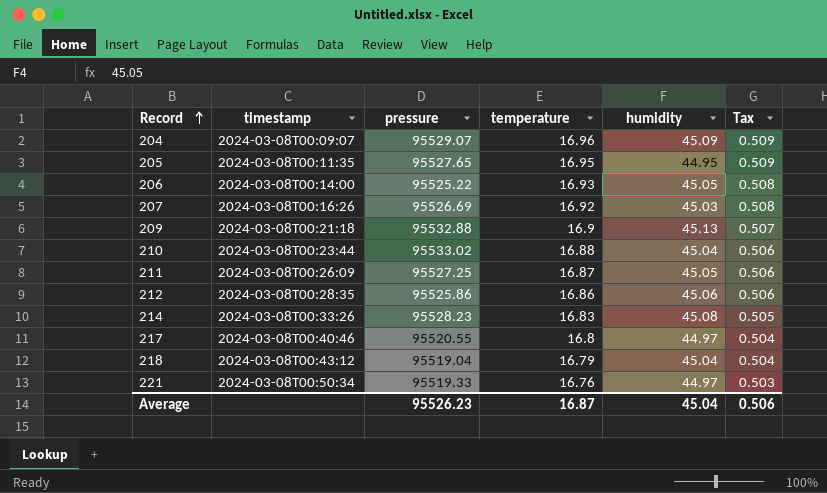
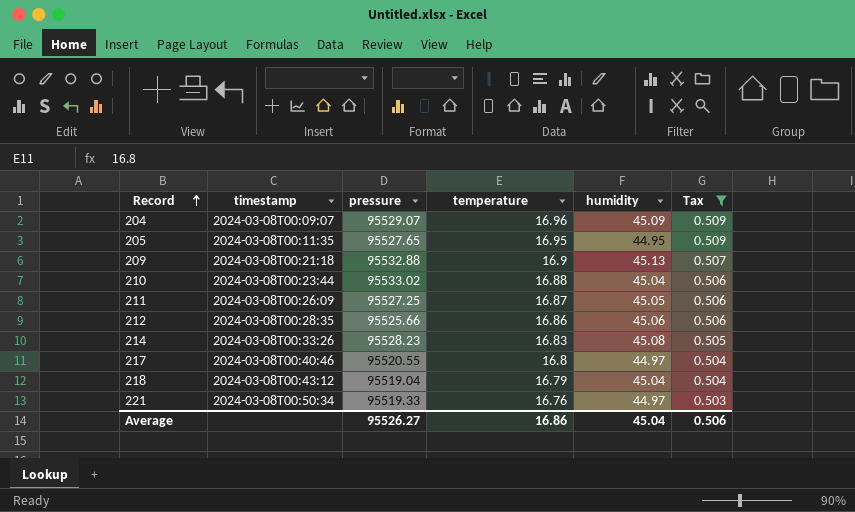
filter: none -> Tax != 0.508
212 | pressure: 95525.86 -> 95525.66
Average | pressure: 95526.23 -> 95526.27
Average | temperature: 16.87 -> 16.86

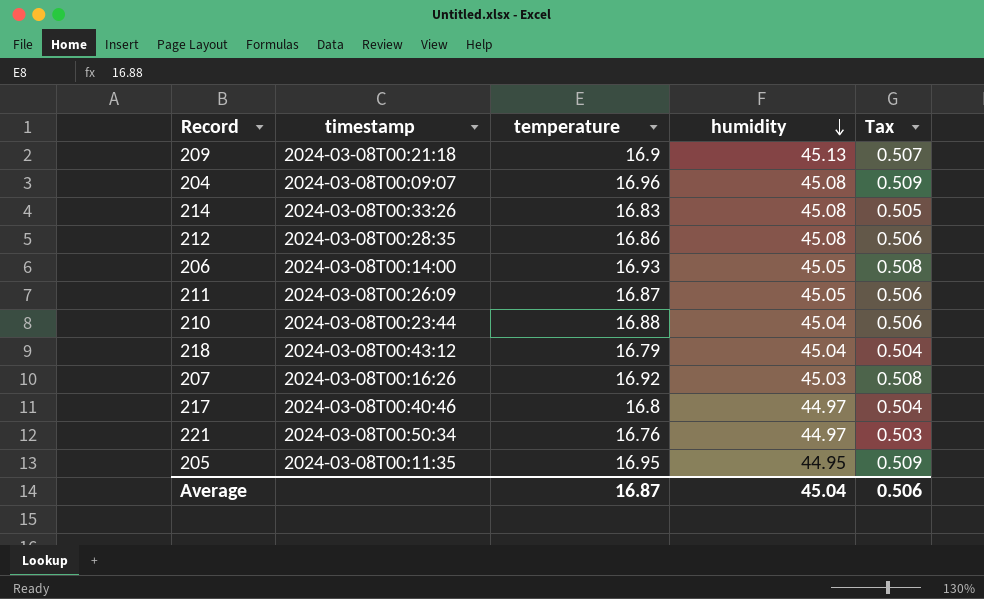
filter: Tax != 0.508 -> none
row order: Record ascending -> humidity descending
column pressure | position: 3 -> none
204 | humidity: 45.09 -> 45.08
212 | humidity: 45.06 -> 45.08
Average | temperature: 16.86 -> 16.87

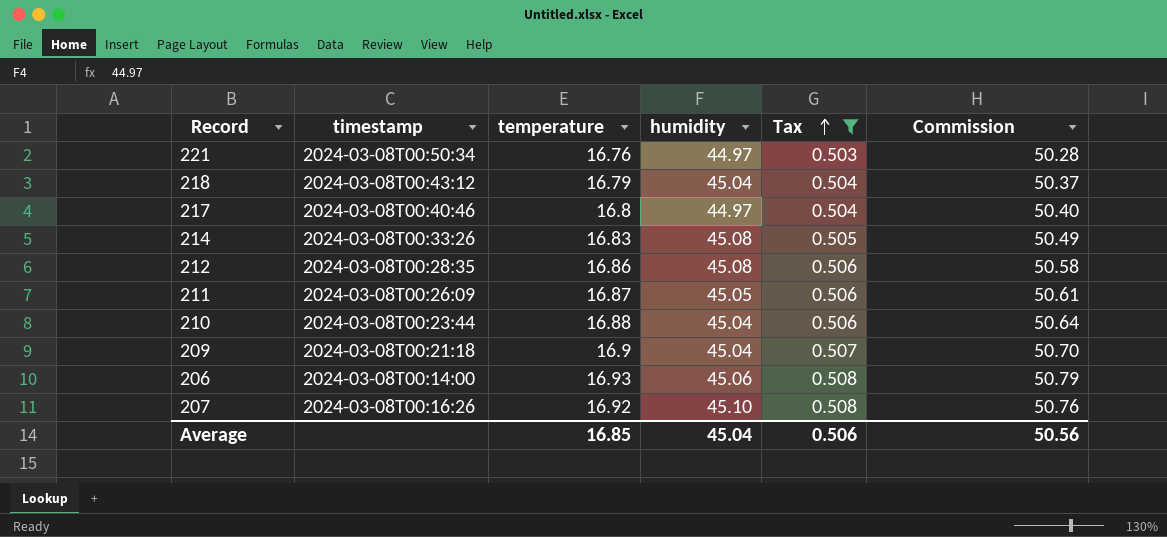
filter: none -> Tax != 0.509
row order: humidity descending -> Tax ascending
column Commission | formula: none -> [temperature] * 3
209 | humidity: 45.13 -> 45.04
206 | humidity: 45.05 -> 45.06
207 | humidity: 45.03 -> 45.10
Average | temperature: 16.87 -> 16.85

